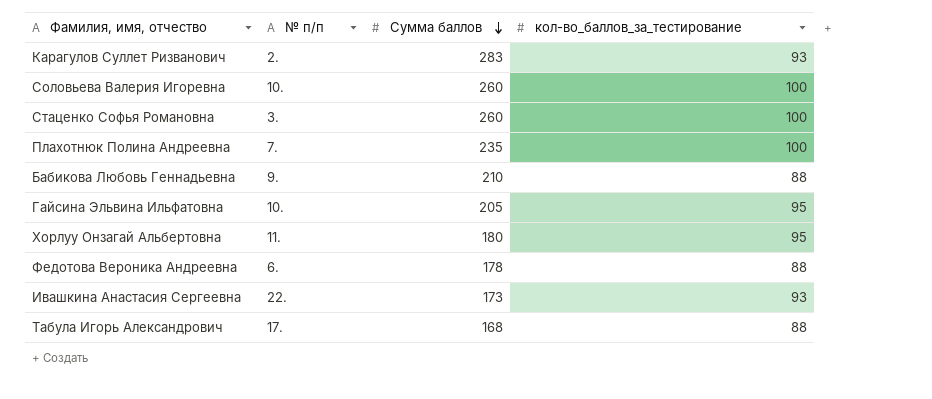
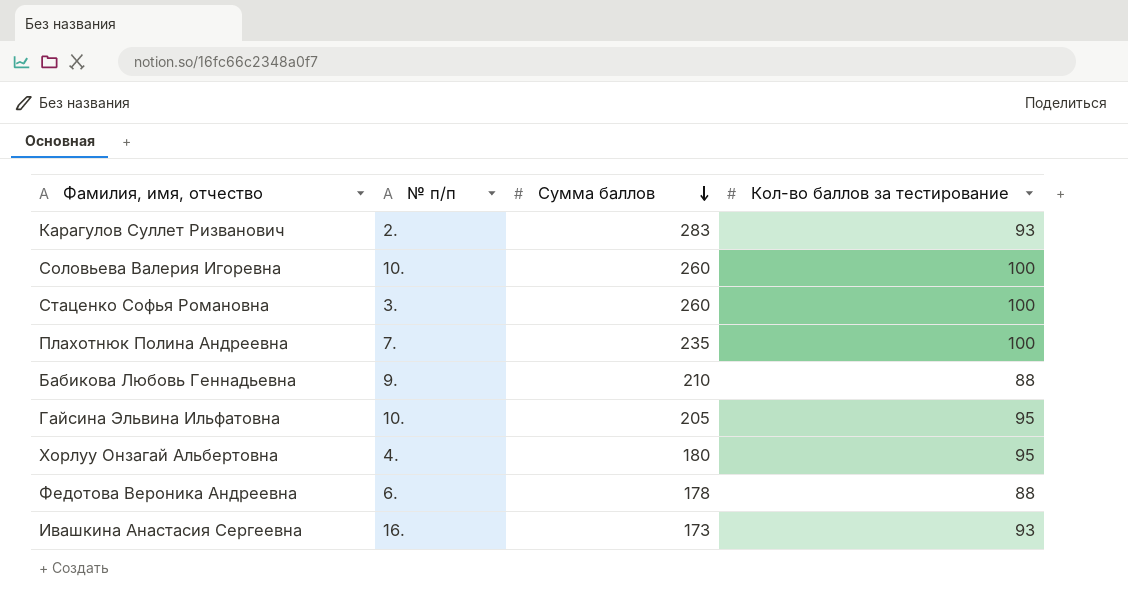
column name: кол-во_баллов_за_тестирование -> Кол-во баллов за тестирование
row Табула Игорь Александрович: 17. | 168 | 88 -> none
Хорлуу Онзагай Альбертовна | № п/п: 11. -> 4.
Ивашкина Анастасия Сергеевна | № п/п: 22. -> 16.

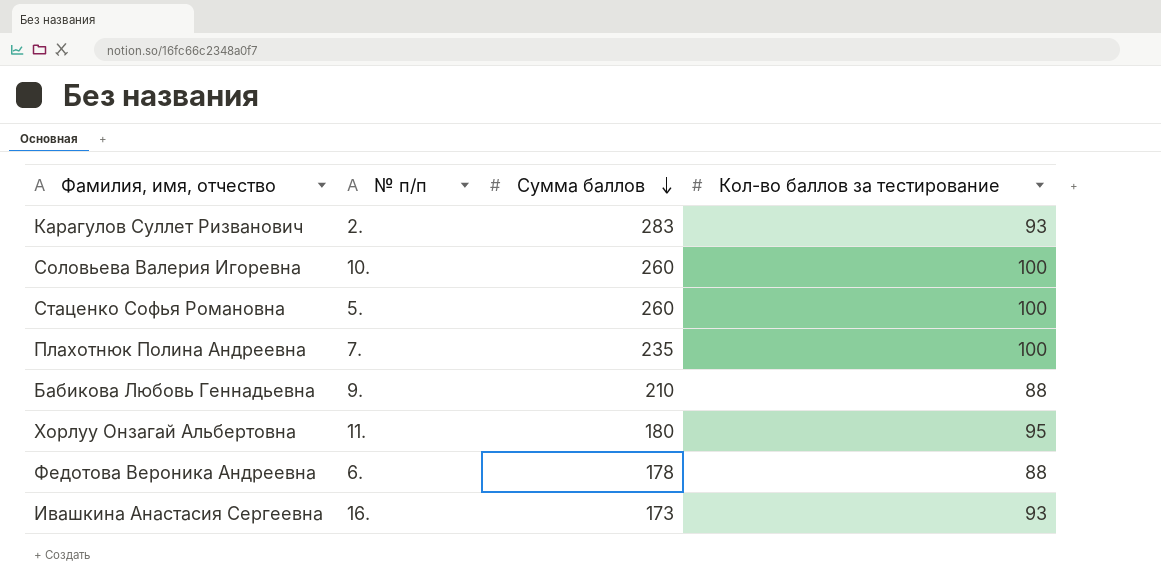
row Гайсина Эльвина Ильфатовна: 10. | 205 | 95 -> none
Стаценко Софья Романовна | № п/п: 3. -> 5.
Хорлуу Онзагай Альбертовна | № п/п: 4. -> 11.

